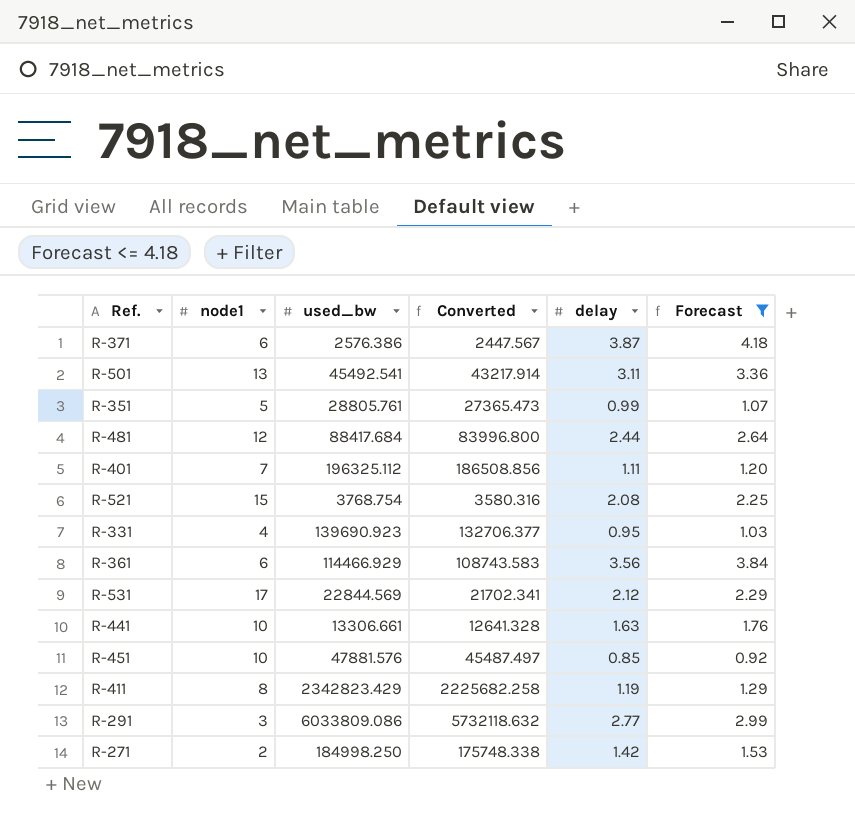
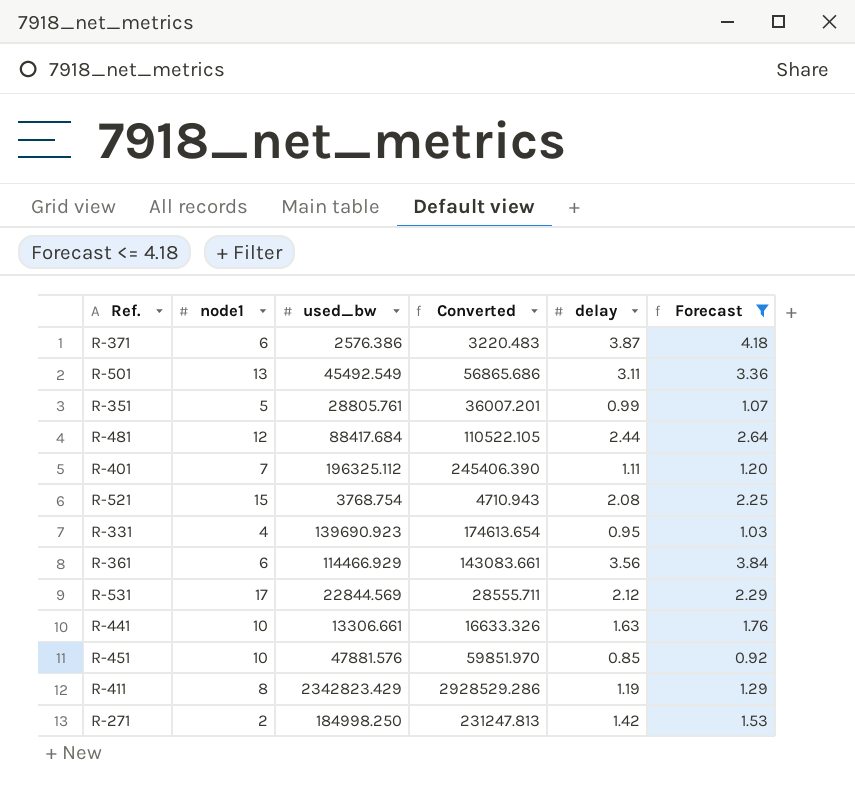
column Converted | formula: [used_bw] * 0.95 -> [used_bw] * 1.25
row R-291: 3 | 6033809.086 | 5732118.632 | 2.77 | 2.99 -> none
R-501 | used_bw: 45492.541 -> 45492.549

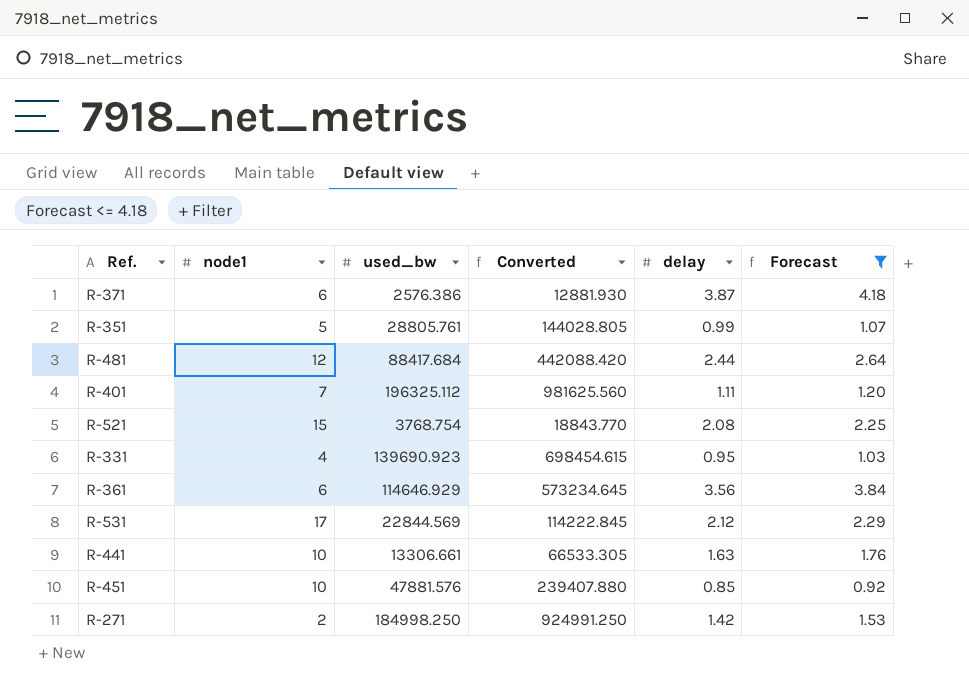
column Converted | formula: [used_bw] * 1.25 -> [used_bw] * 5
row R-501: 13 | 45492.549 | 56865.686 | 3.11 | 3.36 -> none
row R-411: 8 | 2342823.429 | 2928529.286 | 1.19 | 1.29 -> none
R-361 | used_bw: 114466.929 -> 114646.929

